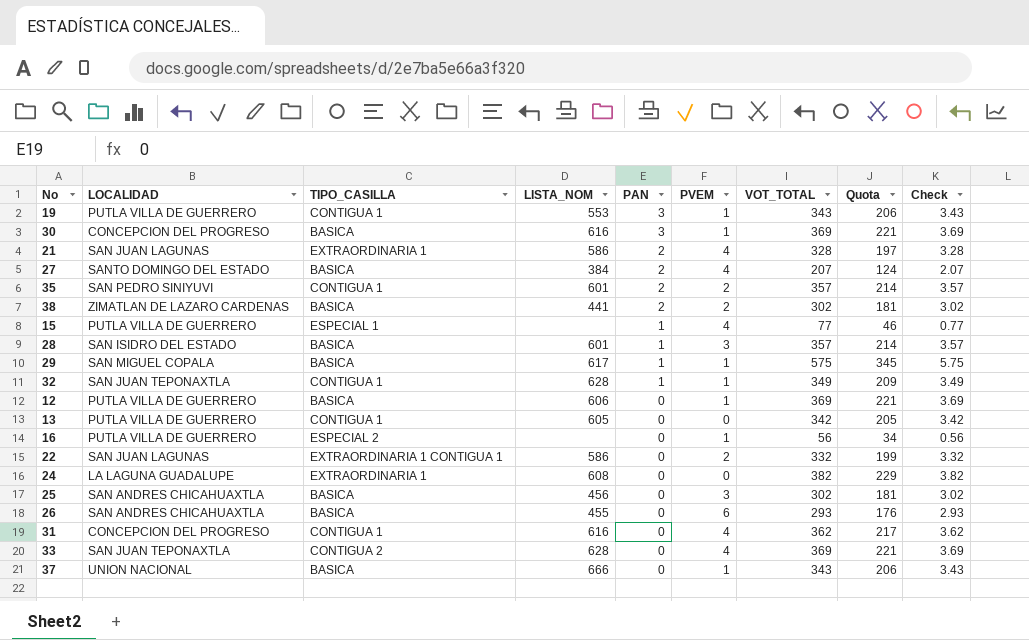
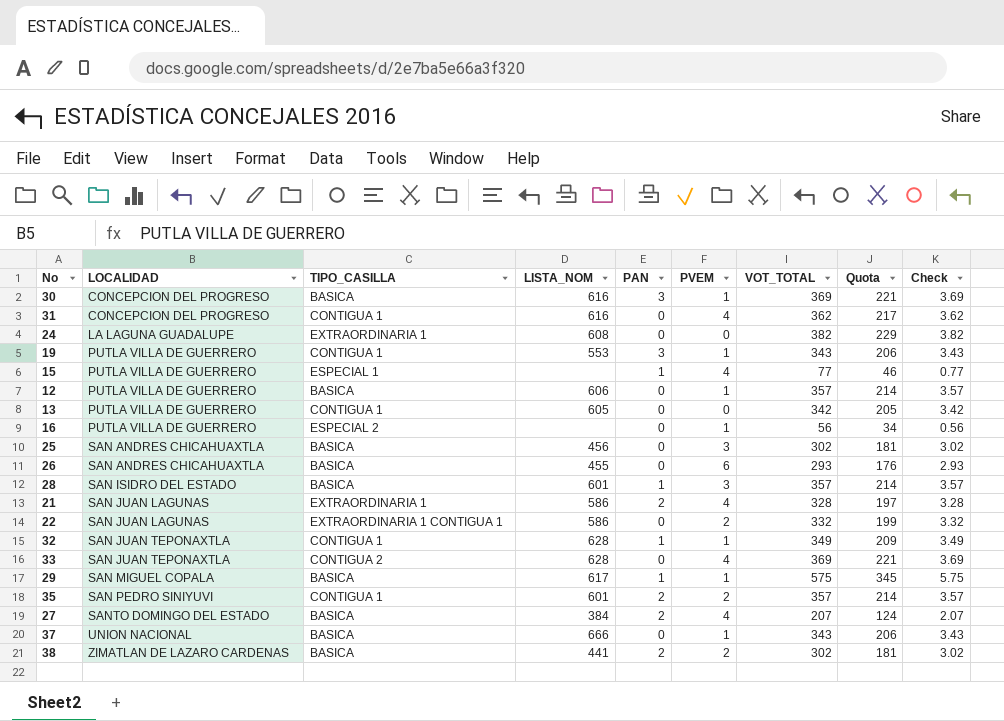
row order: PAN descending -> LOCALIDAD ascending
12 | VOT_TOTAL: 369 -> 357
12 | Quota: 221 -> 214
12 | Check: 3.69 -> 3.57

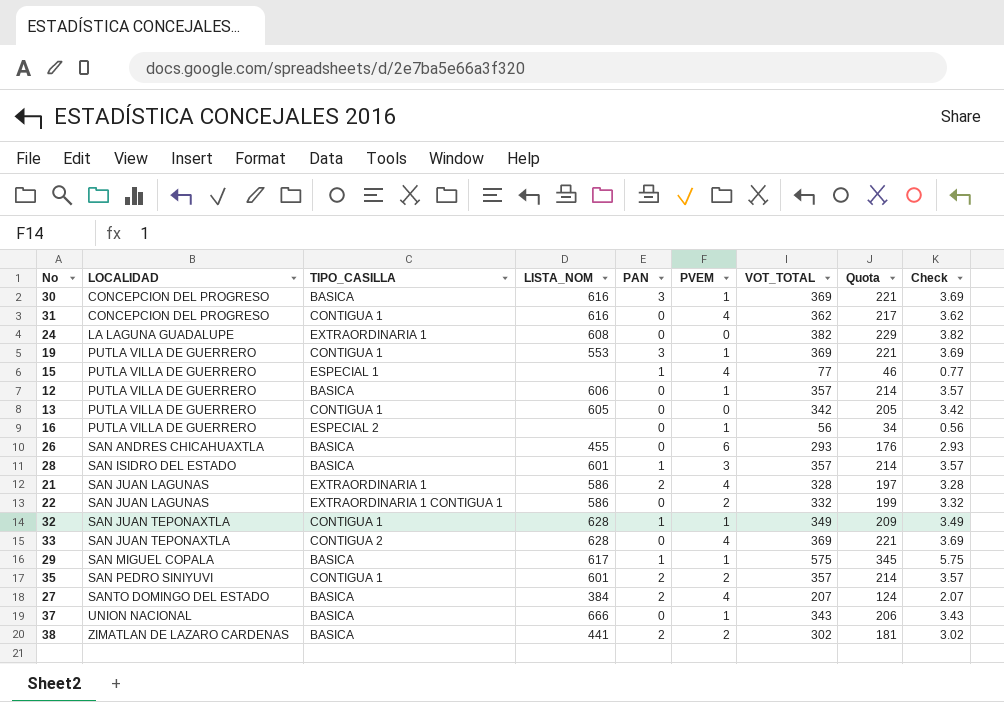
row 25: SAN ANDRES CHICAHUAXTLA | BASICA | 456 | 0 | 3 | 302 | 181 | 3.02 -> none
19 | VOT_TOTAL: 343 -> 369
19 | Quota: 206 -> 221
19 | Check: 3.43 -> 3.69

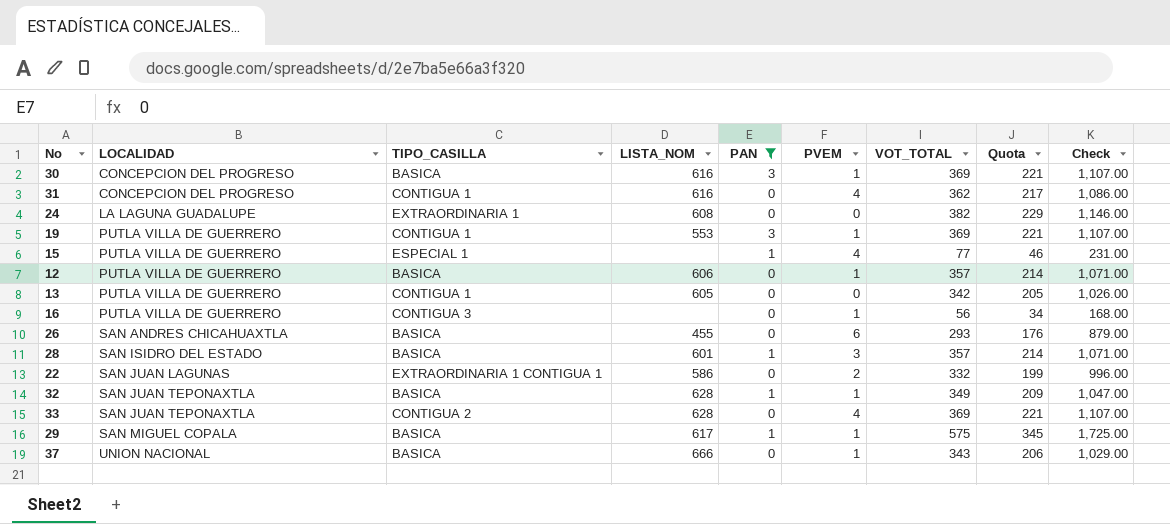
filter: none -> PAN != 2
column Check | formula: [VOT_TOTAL] * 0.01 -> [VOT_TOTAL] * 3
16 | TIPO_CASILLA: ESPECIAL 2 -> CONTIGUA 3
32 | TIPO_CASILLA: CONTIGUA 1 -> BASICA

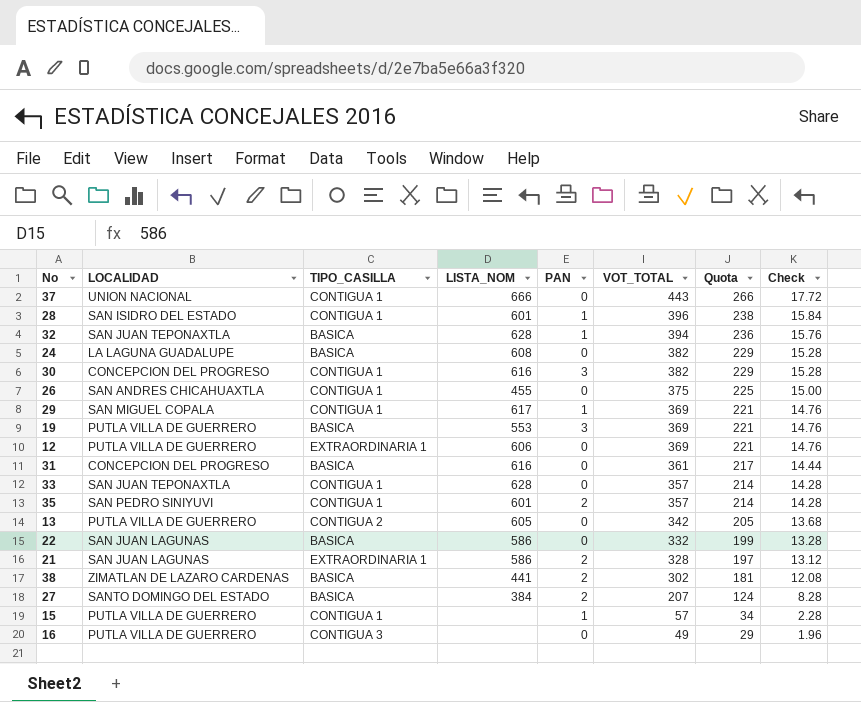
filter: PAN != 2 -> none
row order: LOCALIDAD ascending -> VOT_TOTAL descending
column PVEM | position: 6 -> none
column Check | formula: [VOT_TOTAL] * 3 -> [VOT_TOTAL] * 0.04
37 | TIPO_CASILLA: BASICA -> CONTIGUA 1
37 | VOT_TOTAL: 343 -> 443
37 | Quota: 206 -> 266
28 | TIPO_CASILLA: BASICA -> CONTIGUA 1
28 | VOT_TOTAL: 357 -> 396
28 | Quota: 214 -> 238
32 | VOT_TOTAL: 349 -> 394
32 | Quota: 209 -> 236
24 | TIPO_CASILLA: EXTRAORDINARIA 1 -> BASICA
30 | TIPO_CASILLA: BASICA -> CONTIGUA 1
30 | VOT_TOTAL: 369 -> 382
30 | Quota: 221 -> 229
26 | TIPO_CASILLA: BASICA -> CONTIGUA 1
26 | VOT_TOTAL: 293 -> 375
26 | Quota: 176 -> 225
29 | TIPO_CASILLA: BASICA -> CONTIGUA 1
29 | VOT_TOTAL: 575 -> 369
29 | Quota: 345 -> 221
19 | TIPO_CASILLA: CONTIGUA 1 -> BASICA
12 | TIPO_CASILLA: BASICA -> EXTRAORDINARIA 1
12 | VOT_TOTAL: 357 -> 369
12 | Quota: 214 -> 221
31 | TIPO_CASILLA: CONTIGUA 1 -> BASICA
31 | VOT_TOTAL: 362 -> 361
33 | TIPO_CASILLA: CONTIGUA 2 -> CONTIGUA 1
33 | VOT_TOTAL: 369 -> 357
33 | Quota: 221 -> 214
13 | TIPO_CASILLA: CONTIGUA 1 -> CONTIGUA 2
22 | TIPO_CASILLA: EXTRAORDINARIA 1 CONTIGUA 1 -> BASICA
15 | TIPO_CASILLA: ESPECIAL 1 -> CONTIGUA 1
15 | VOT_TOTAL: 77 -> 57
15 | Quota: 46 -> 34
16 | VOT_TOTAL: 56 -> 49
16 | Quota: 34 -> 29

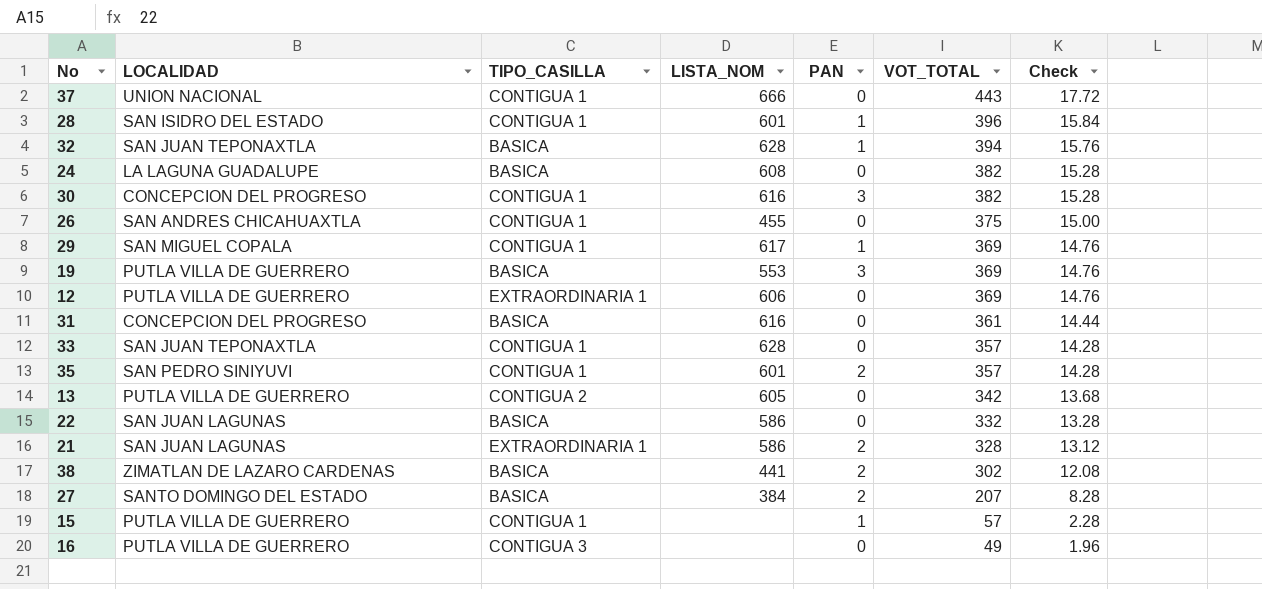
column Quota | formula: [VOT_TOTAL] * 0.6 -> none

